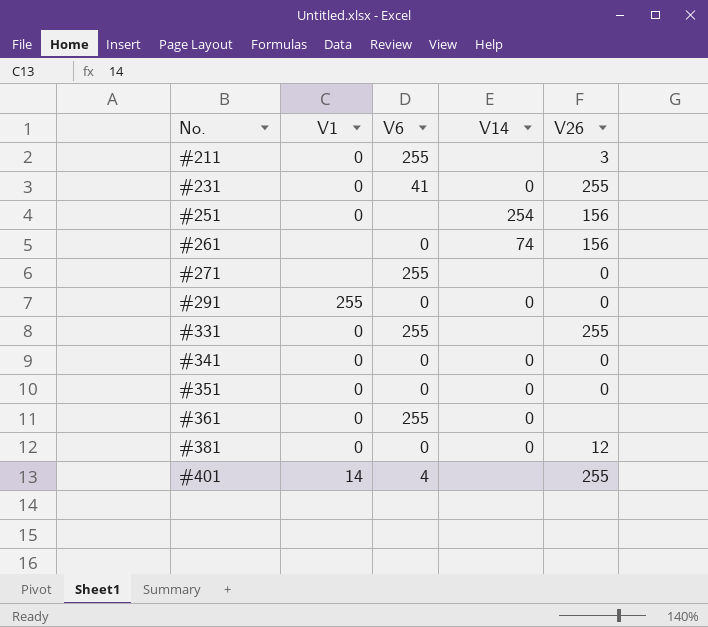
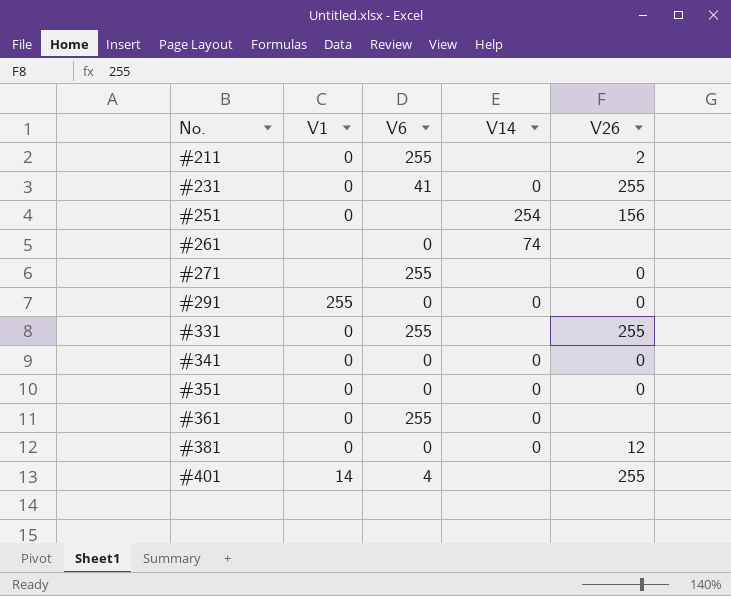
#211 | V26: 3 -> 2
#261 | V26: 156 -> none

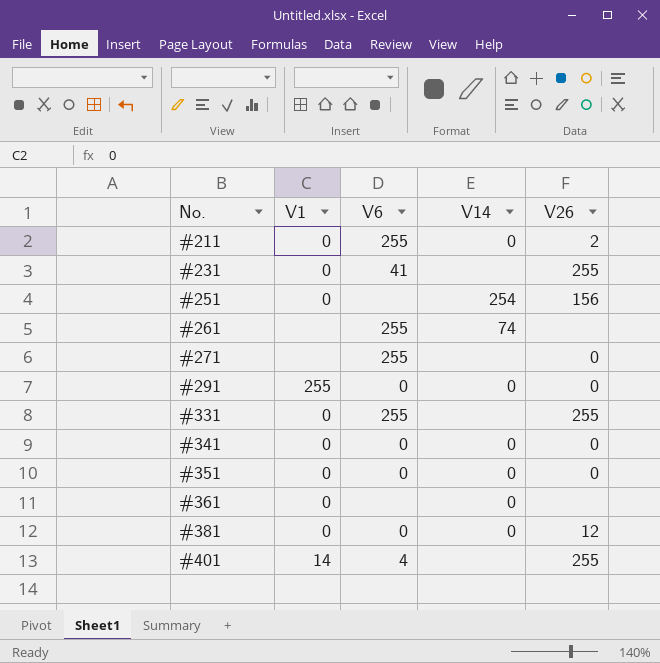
#211 | V14: none -> 0
#231 | V14: 0 -> none
#261 | V6: 0 -> 255
#361 | V6: 255 -> none

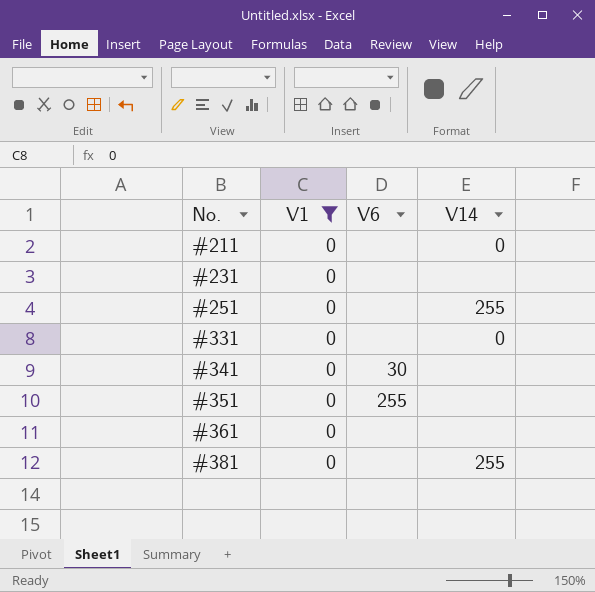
filter: none -> V1 = 0
column V26 | position: 5 -> none
#211 | V6: 255 -> none
#231 | V6: 41 -> none
#251 | V14: 254 -> 255
#331 | V6: 255 -> none
#331 | V14: none -> 0
#341 | V6: 0 -> 30
#341 | V14: 0 -> none
#351 | V6: 0 -> 255
#351 | V14: 0 -> none
#361 | V14: 0 -> none
#381 | V6: 0 -> none
#381 | V14: 0 -> 255

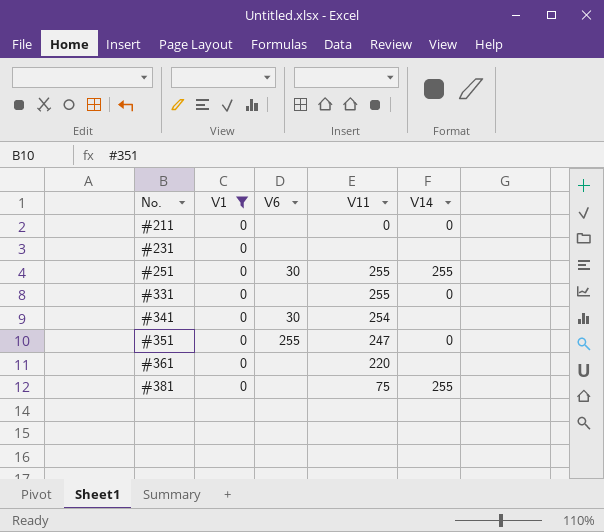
column V11 | position: none -> 4
#251 | V6: none -> 30
#351 | V14: none -> 0

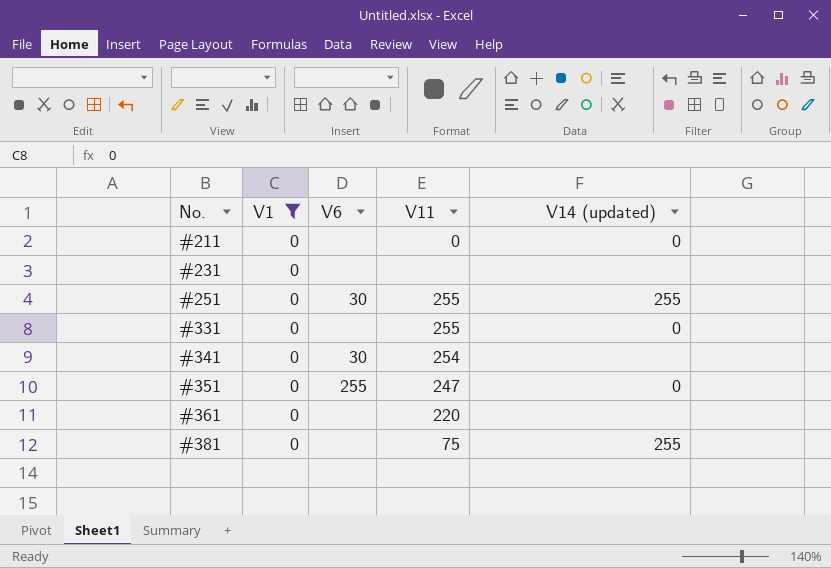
column name: V14 -> V14 (updated)

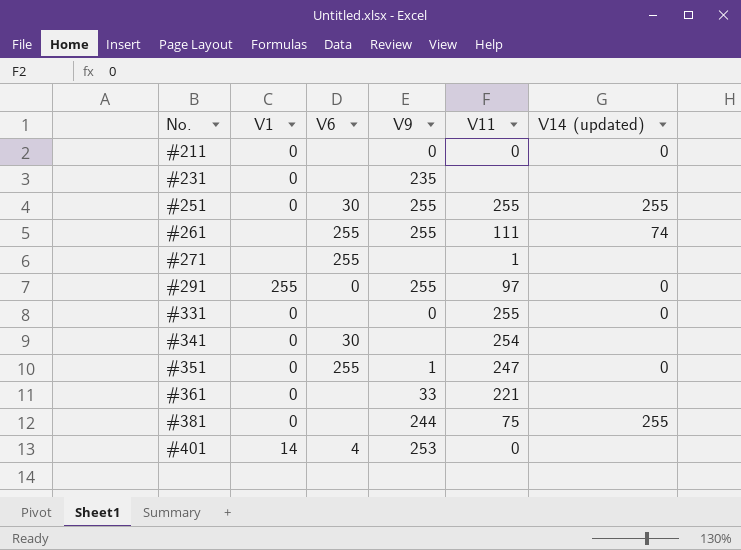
filter: V1 = 0 -> none
column V9 | position: none -> 4
#361 | V11: 220 -> 221

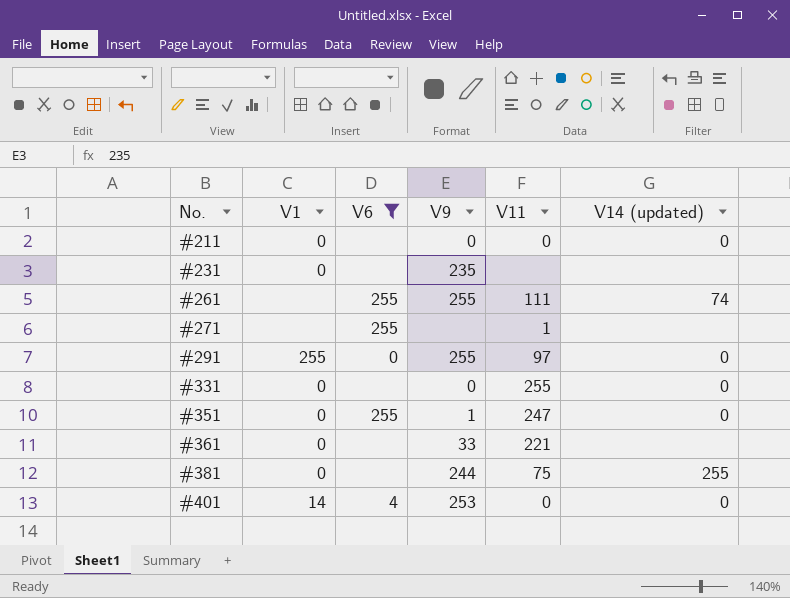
filter: none -> V6 != 30
#401 | V14 (updated): none -> 0

